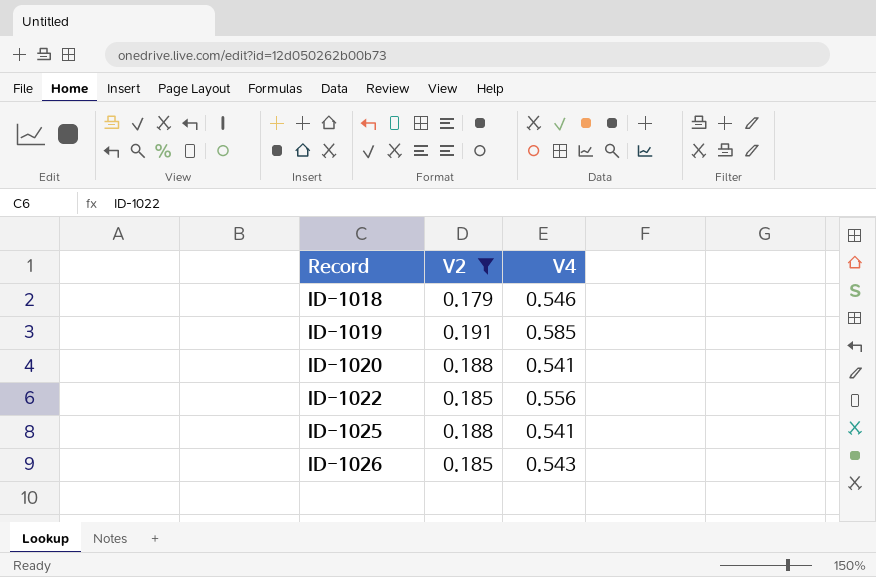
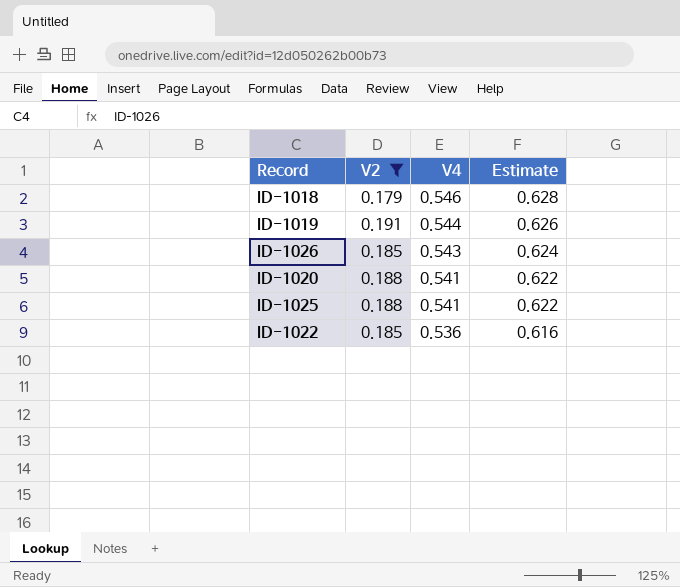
row order: Record ascending -> V4 descending
column Estimate | formula: none -> [V4] * 1.15
ID-1019 | V4: 0.585 -> 0.544
ID-1022 | V4: 0.556 -> 0.536

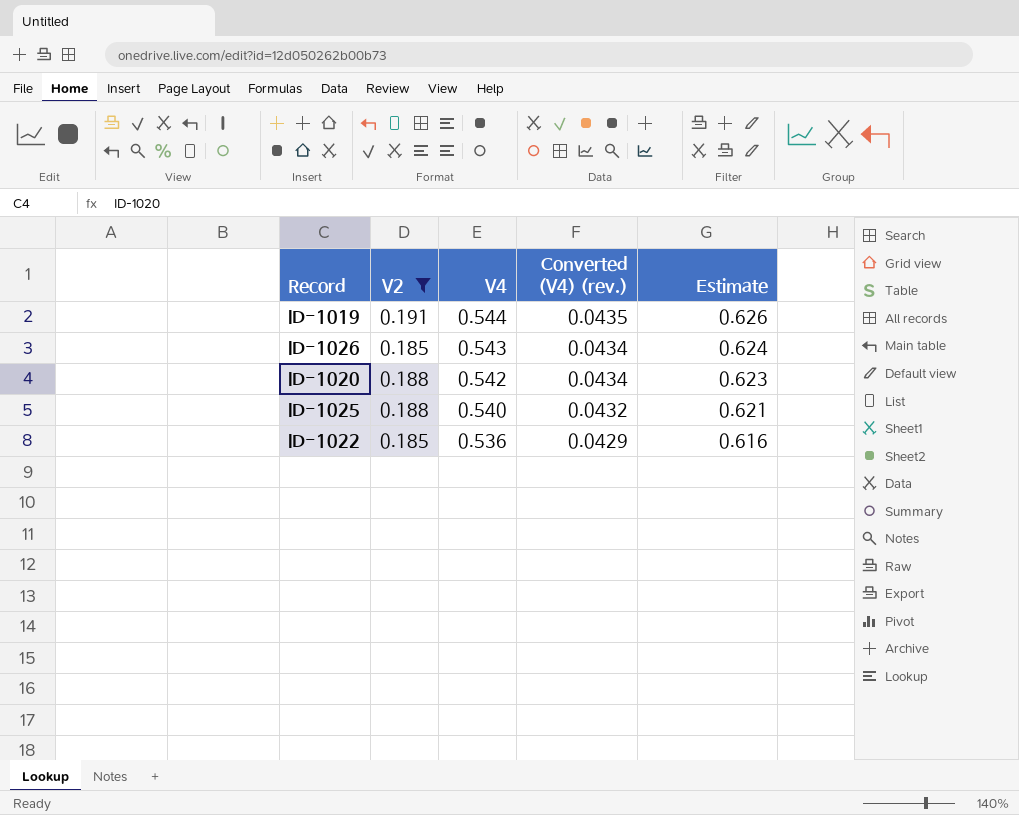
column Converted (V4) (rev.) | formula: none -> [V4] * 0.08
row ID-1018: 0.179 | 0.546 | 0.628 -> none
ID-1020 | V4: 0.541 -> 0.542
ID-1020 | Estimate: 0.622 -> 0.623
ID-1025 | V4: 0.541 -> 0.540
ID-1025 | Estimate: 0.622 -> 0.621

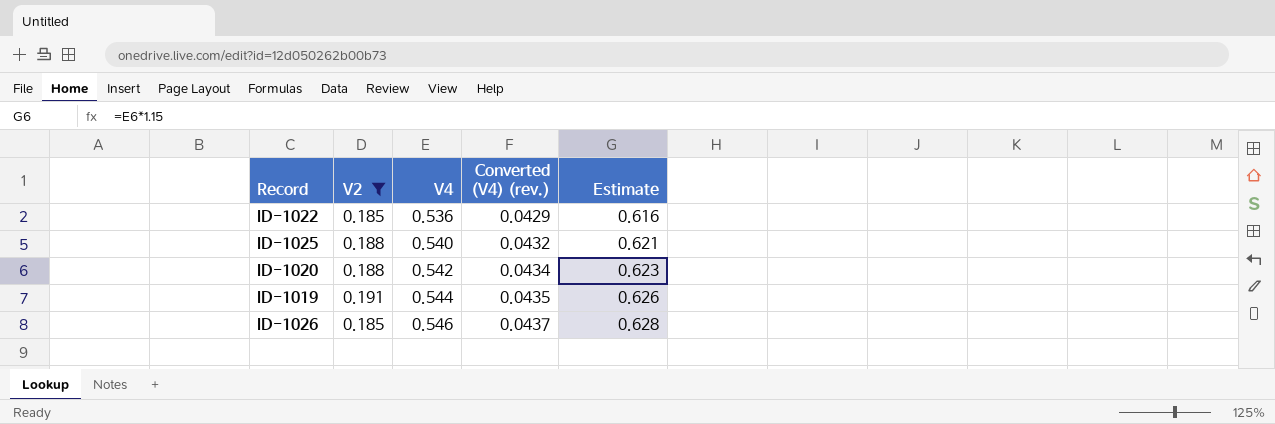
row order: V4 descending -> V4 ascending
ID-1026 | V4: 0.543 -> 0.546
ID-1026 | Converted (V4) (rev.): 0.0434 -> 0.0437
ID-1026 | Estimate: 0.624 -> 0.628

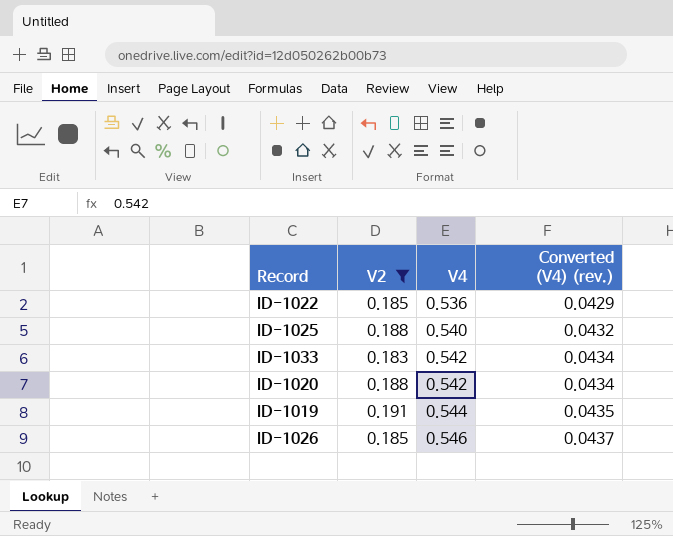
column Estimate | formula: [V4] * 1.15 -> none
row ID-1033: none -> 0.183 | 0.542 | 0.0434

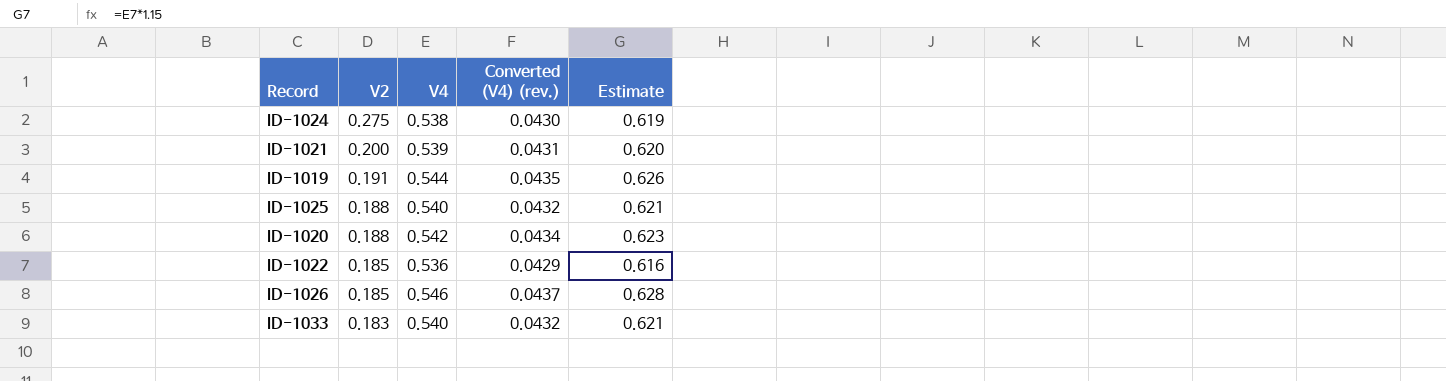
filter: V2 <= 0.191 -> none
row order: V4 ascending -> V2 descending
column Estimate | formula: none -> [V4] * 1.15
ID-1033 | V4: 0.542 -> 0.540
ID-1033 | Converted (V4) (rev.): 0.0434 -> 0.0432

